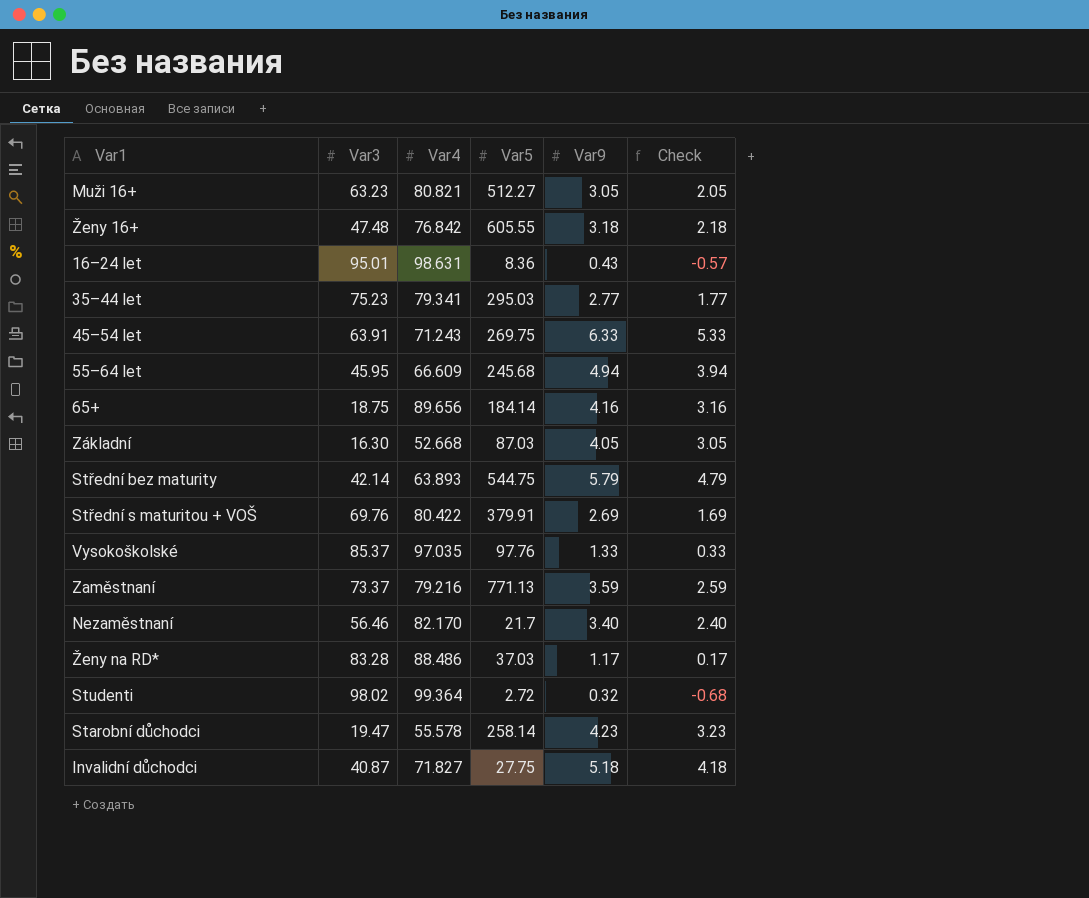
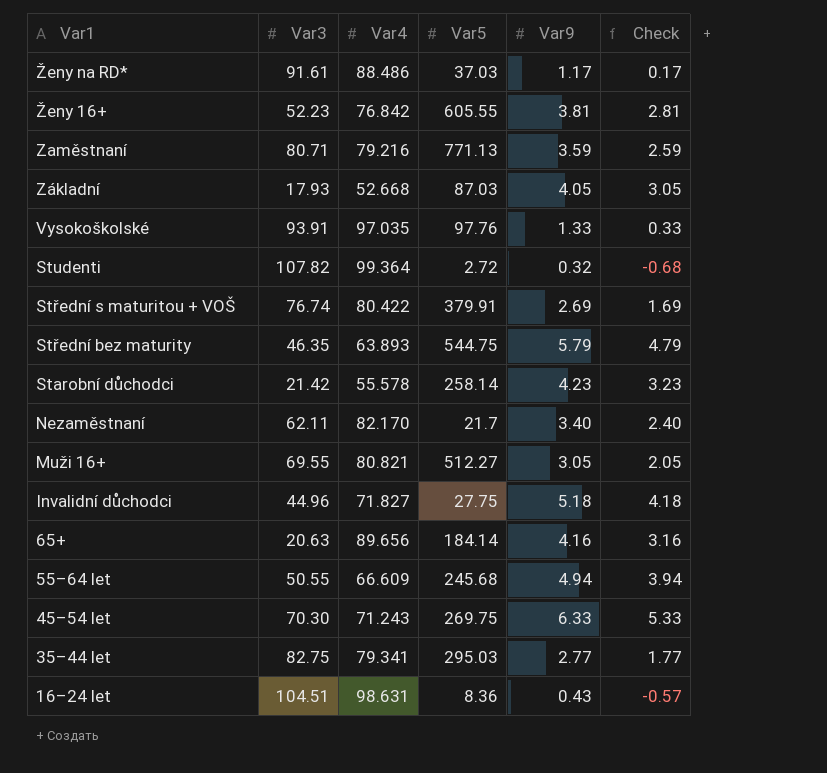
row order: none -> Var1 descending
Ženy na RD* | Var3: 83.28 -> 91.61
Ženy 16+ | Var3: 47.48 -> 52.23
Ženy 16+ | Var9: 3.18 -> 3.81
Ženy 16+ | Check: 2.18 -> 2.81
Zaměstnaní | Var3: 73.37 -> 80.71
Základní | Var3: 16.30 -> 17.93
Vysokoškolské | Var3: 85.37 -> 93.91
Studenti | Var3: 98.02 -> 107.82
Střední s maturitou + VOŠ | Var3: 69.76 -> 76.74
Střední bez maturity | Var3: 42.14 -> 46.35
Starobní důchodci | Var3: 19.47 -> 21.42
Nezaměstnaní | Var3: 56.46 -> 62.11
Muži 16+ | Var3: 63.23 -> 69.55
Invalidní důchodci | Var3: 40.87 -> 44.96
65+ | Var3: 18.75 -> 20.63
55–64 let | Var3: 45.95 -> 50.55
45–54 let | Var3: 63.91 -> 70.30
35–44 let | Var3: 75.23 -> 82.75
16–24 let | Var3: 95.01 -> 104.51

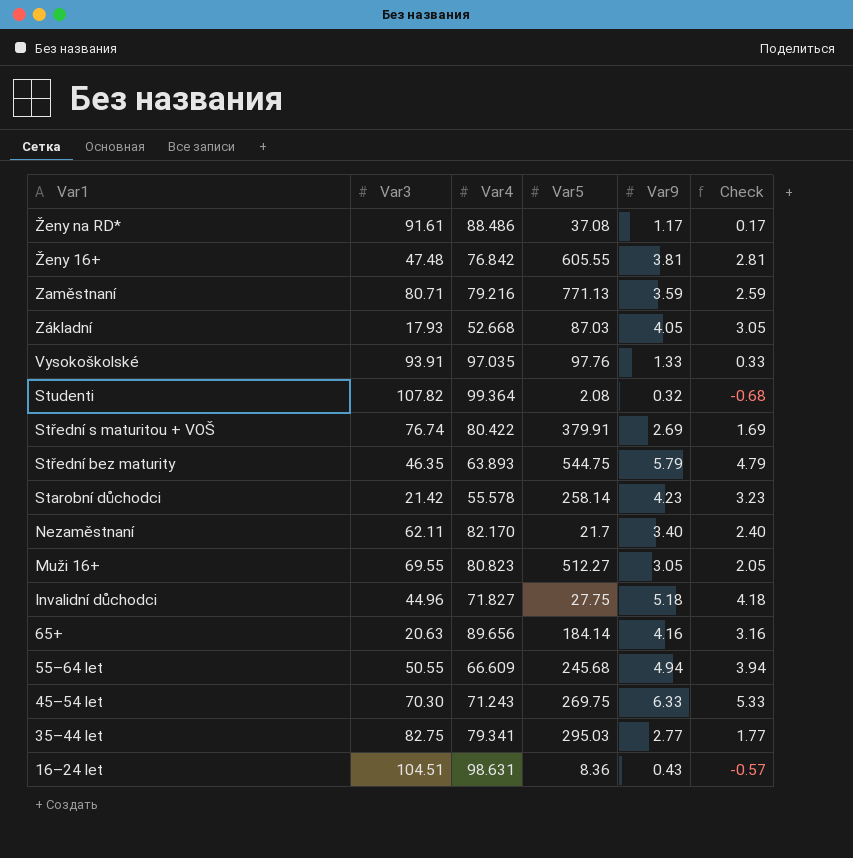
Ženy na RD* | Var5: 37.03 -> 37.08
Ženy 16+ | Var3: 52.23 -> 47.48
Studenti | Var5: 2.72 -> 2.08
Muži 16+ | Var4: 80.821 -> 80.823

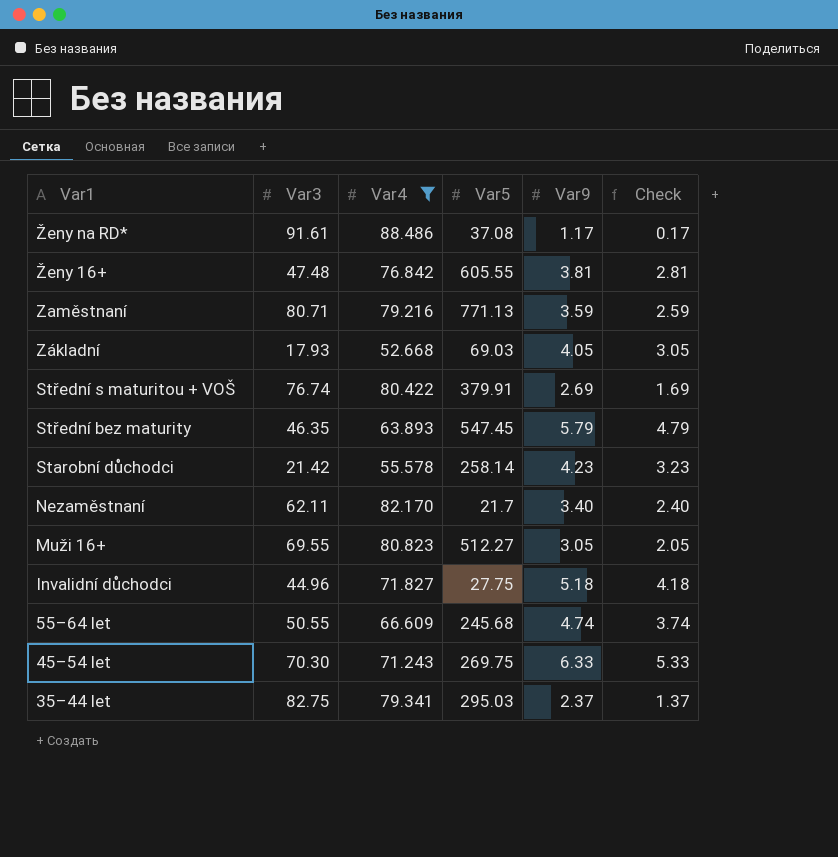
filter: none -> Var4 <= 88.486
Základní | Var5: 87.03 -> 69.03
Střední bez maturity | Var5: 544.75 -> 547.45
55–64 let | Var9: 4.94 -> 4.74
55–64 let | Check: 3.94 -> 3.74
35–44 let | Var9: 2.77 -> 2.37
35–44 let | Check: 1.77 -> 1.37

